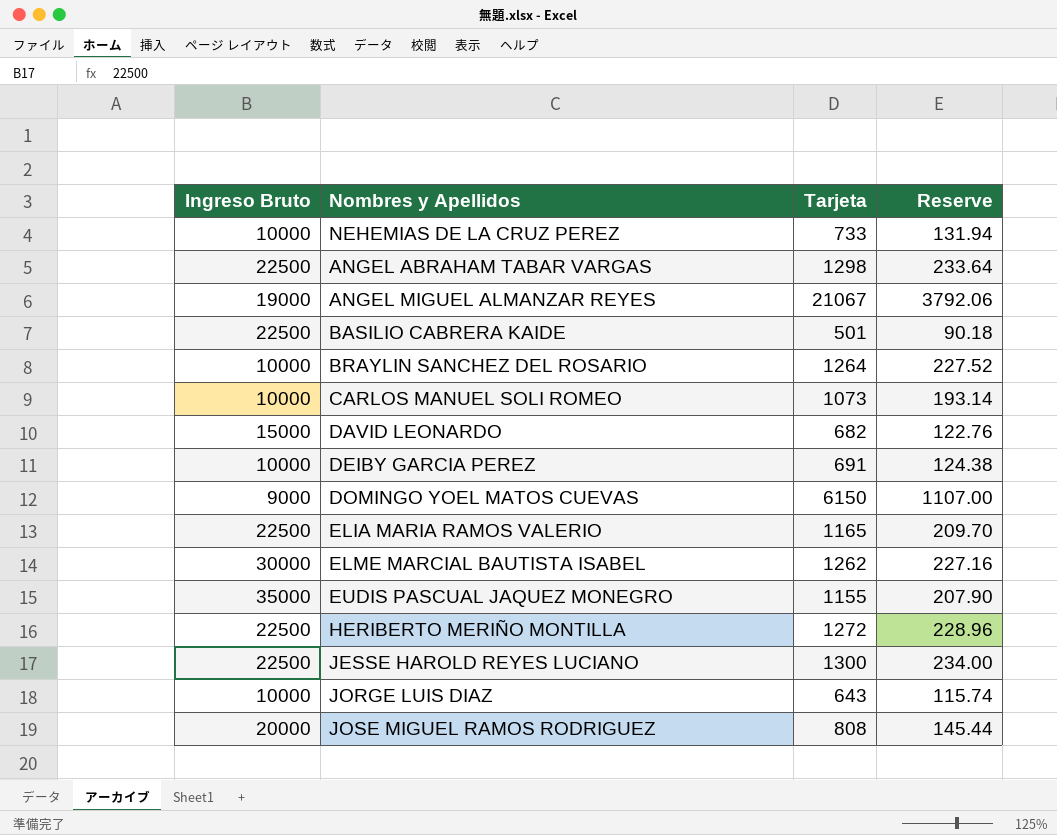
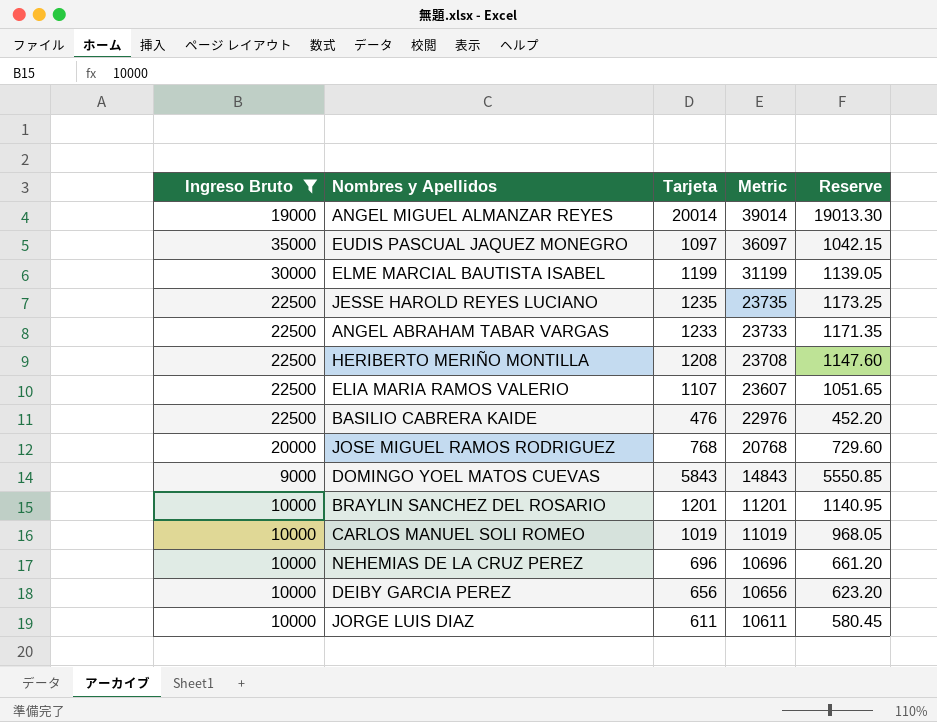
filter: none -> Ingreso Bruto != 15000
row order: none -> Metric descending
column Metric | formula: none -> [Ingreso Bruto] + [Tarjeta]
column Reserve | formula: [Tarjeta] * 0.18 -> [Tarjeta] * 0.95
ANGEL MIGUEL ALMANZAR REYES | Tarjeta: 21067 -> 20014
EUDIS PASCUAL JAQUEZ MONEGRO | Tarjeta: 1155 -> 1097
ELME MARCIAL BAUTISTA ISABEL | Tarjeta: 1262 -> 1199
JESSE HAROLD REYES LUCIANO | Tarjeta: 1300 -> 1235
ANGEL ABRAHAM TABAR VARGAS | Tarjeta: 1298 -> 1233
HERIBERTO MERIÑO MONTILLA | Tarjeta: 1272 -> 1208
ELIA MARIA RAMOS VALERIO | Tarjeta: 1165 -> 1107
BASILIO CABRERA KAIDE | Tarjeta: 501 -> 476
JOSE MIGUEL RAMOS RODRIGUEZ | Tarjeta: 808 -> 768
DOMINGO YOEL MATOS CUEVAS | Tarjeta: 6150 -> 5843
BRAYLIN SANCHEZ DEL ROSARIO | Tarjeta: 1264 -> 1201
CARLOS MANUEL SOLI ROMEO | Tarjeta: 1073 -> 1019
NEHEMIAS DE LA CRUZ PEREZ | Tarjeta: 733 -> 696
DEIBY GARCIA PEREZ | Tarjeta: 691 -> 656
JORGE LUIS DIAZ | Tarjeta: 643 -> 611

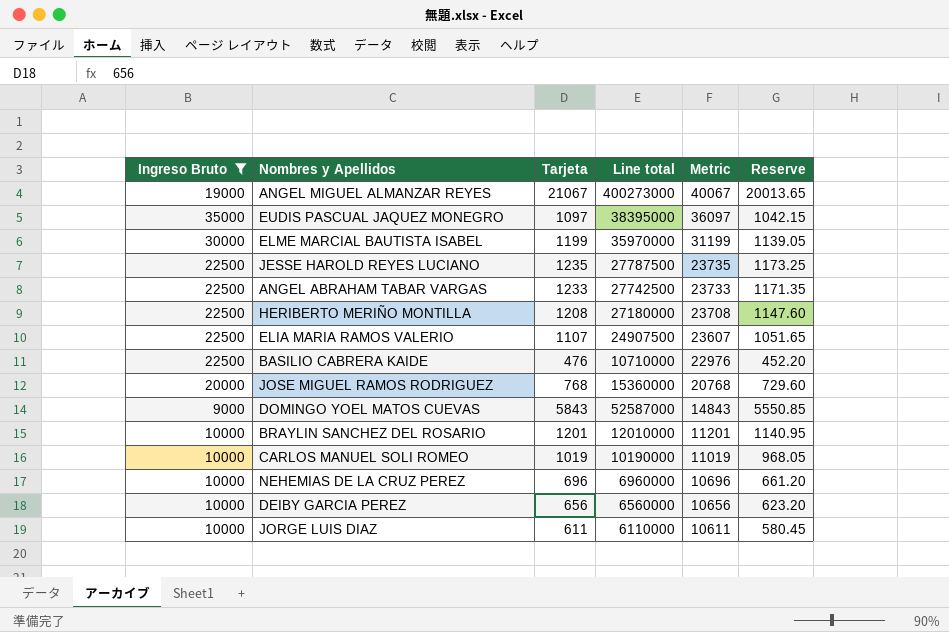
column Line total | formula: none -> [Ingreso Bruto] * [Tarjeta]
ANGEL MIGUEL ALMANZAR REYES | Tarjeta: 20014 -> 21067
ANGEL MIGUEL ALMANZAR REYES | Metric: 39014 -> 40067
ANGEL MIGUEL ALMANZAR REYES | Reserve: 19013.30 -> 20013.65

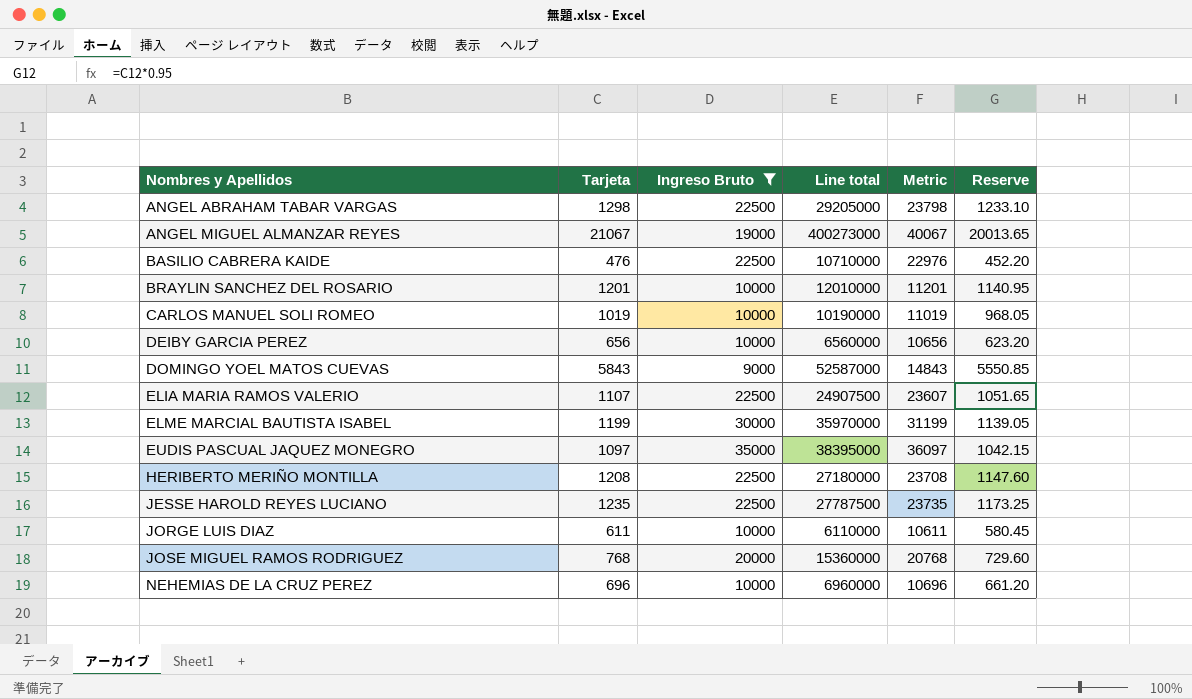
row order: Metric descending -> Nombres y Apellidos ascending
column Ingreso Bruto | position: 1 -> 3
ANGEL ABRAHAM TABAR VARGAS | Tarjeta: 1233 -> 1298
ANGEL ABRAHAM TABAR VARGAS | Line total: 27742500 -> 29205000
ANGEL ABRAHAM TABAR VARGAS | Metric: 23733 -> 23798
ANGEL ABRAHAM TABAR VARGAS | Reserve: 1171.35 -> 1233.10

